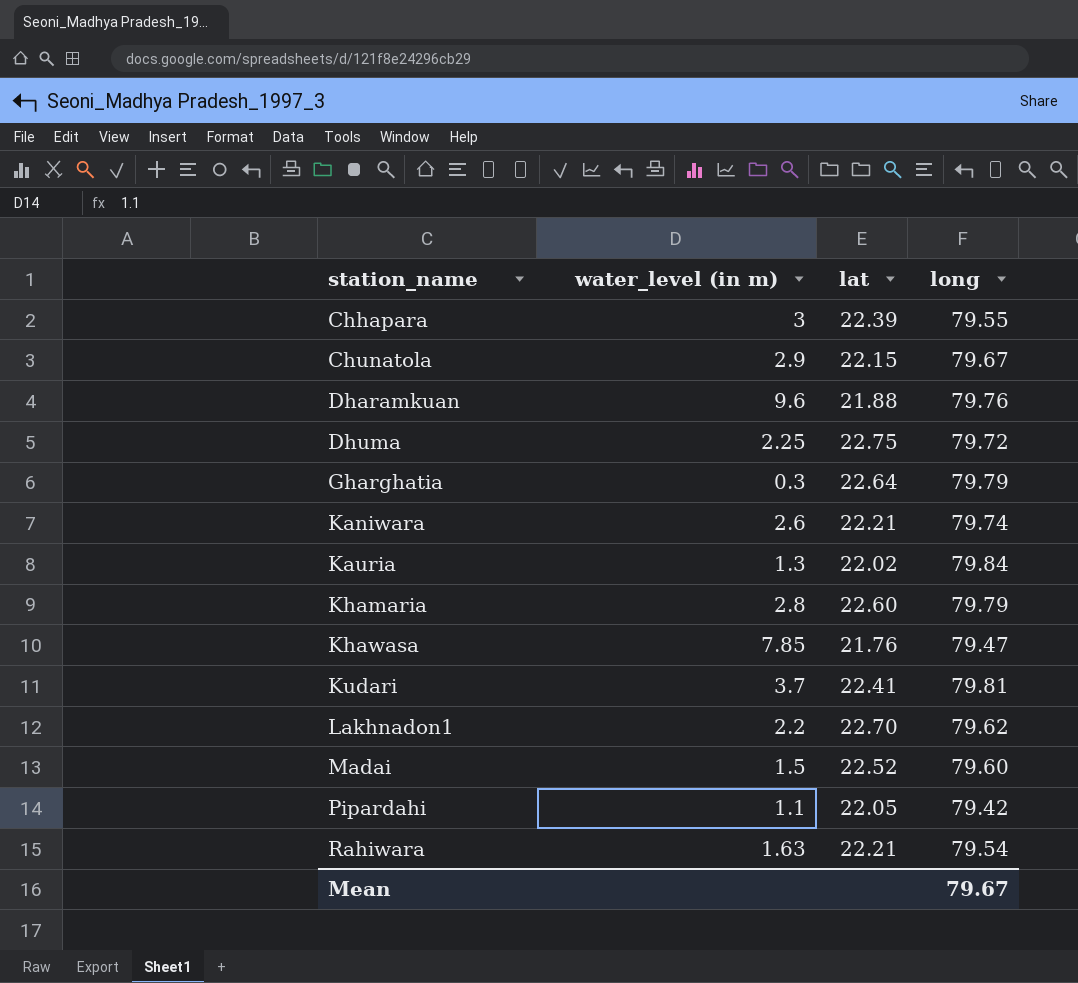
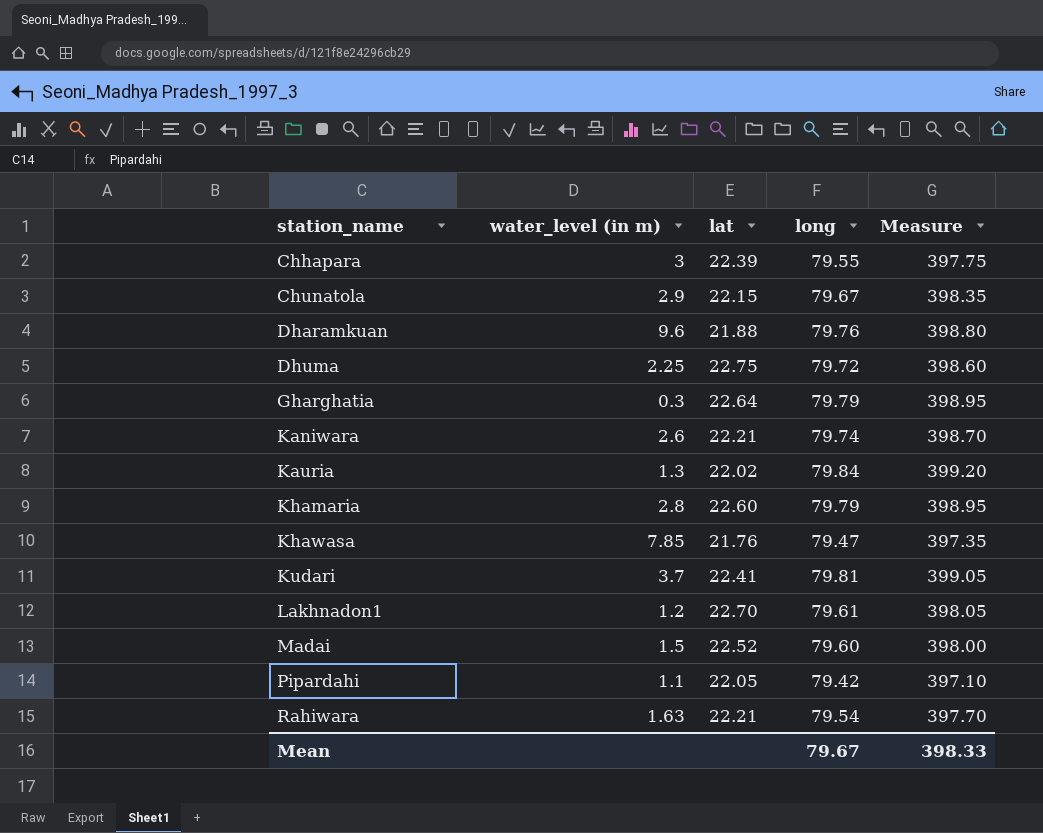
column Measure | formula: none -> [long] * 5
Lakhnadon1 | water_level (in m): 2.2 -> 1.2
Lakhnadon1 | long: 79.62 -> 79.61

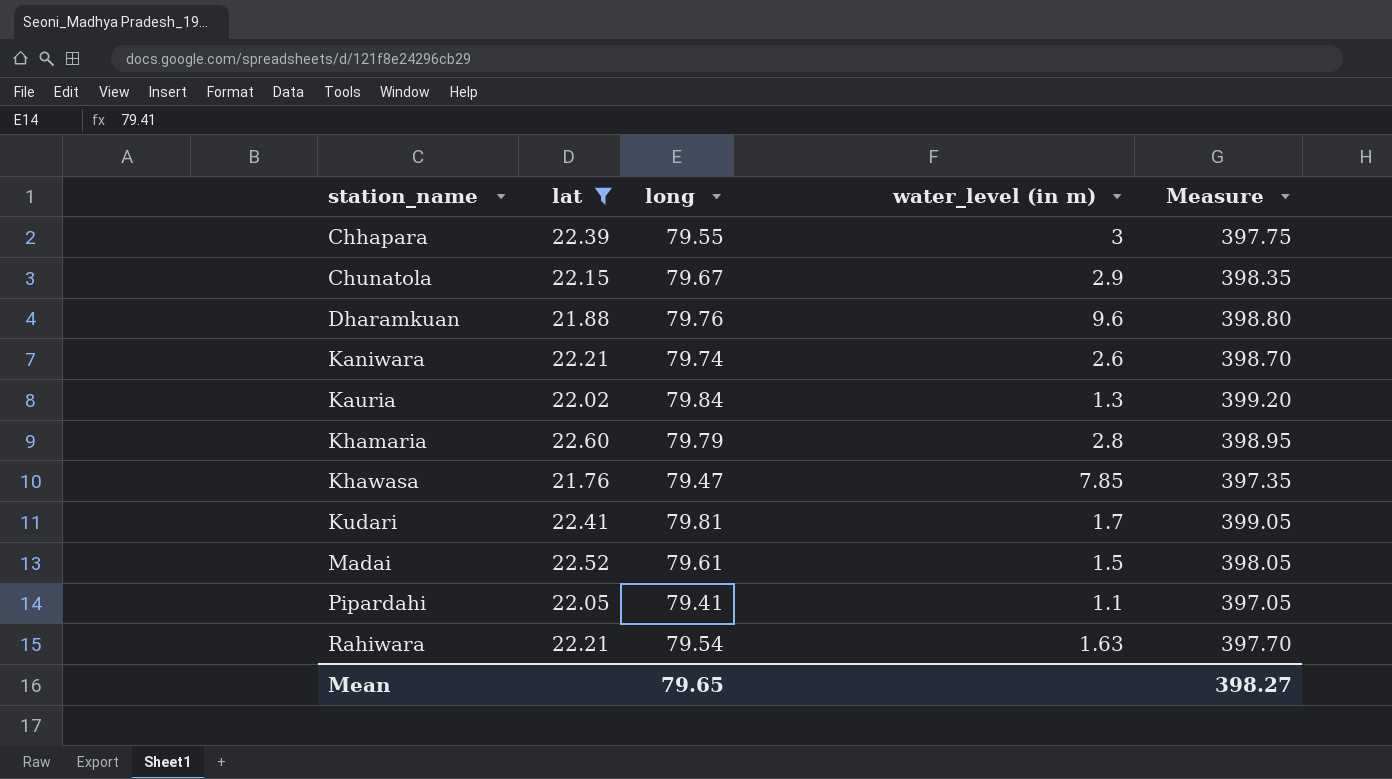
filter: none -> lat <= 22.60
column water_level (in m) | position: 2 -> 4
Kudari | water_level (in m): 3.7 -> 1.7
Madai | long: 79.60 -> 79.61
Madai | Measure: 398.00 -> 398.05
Pipardahi | long: 79.42 -> 79.41
Pipardahi | Measure: 397.10 -> 397.05
Mean | long: 79.67 -> 79.65
Mean | Measure: 398.33 -> 398.27

